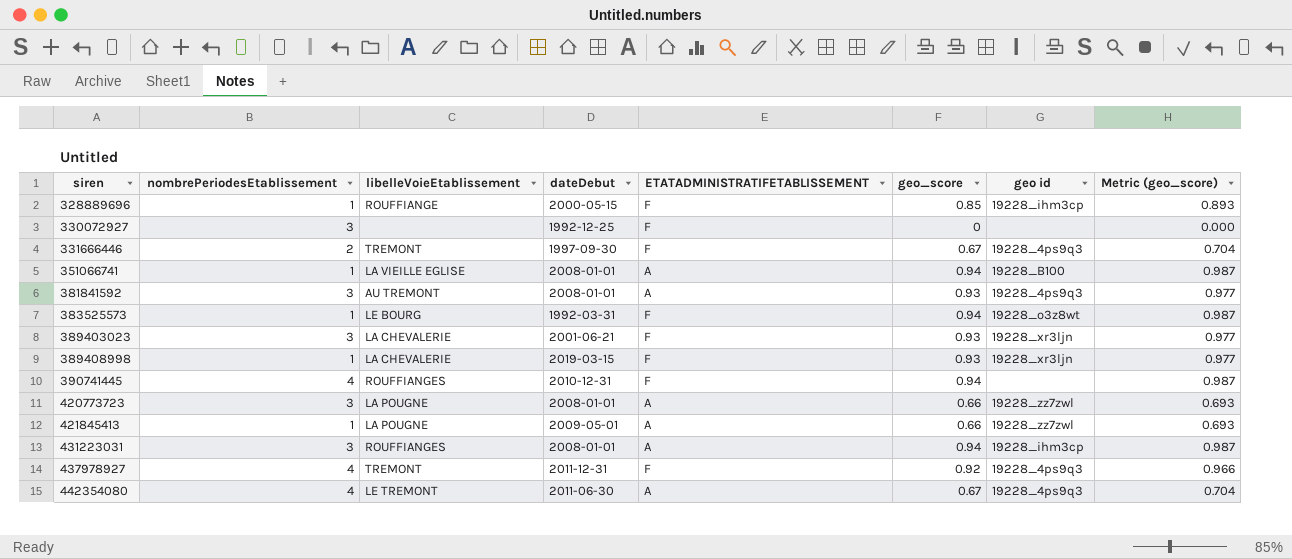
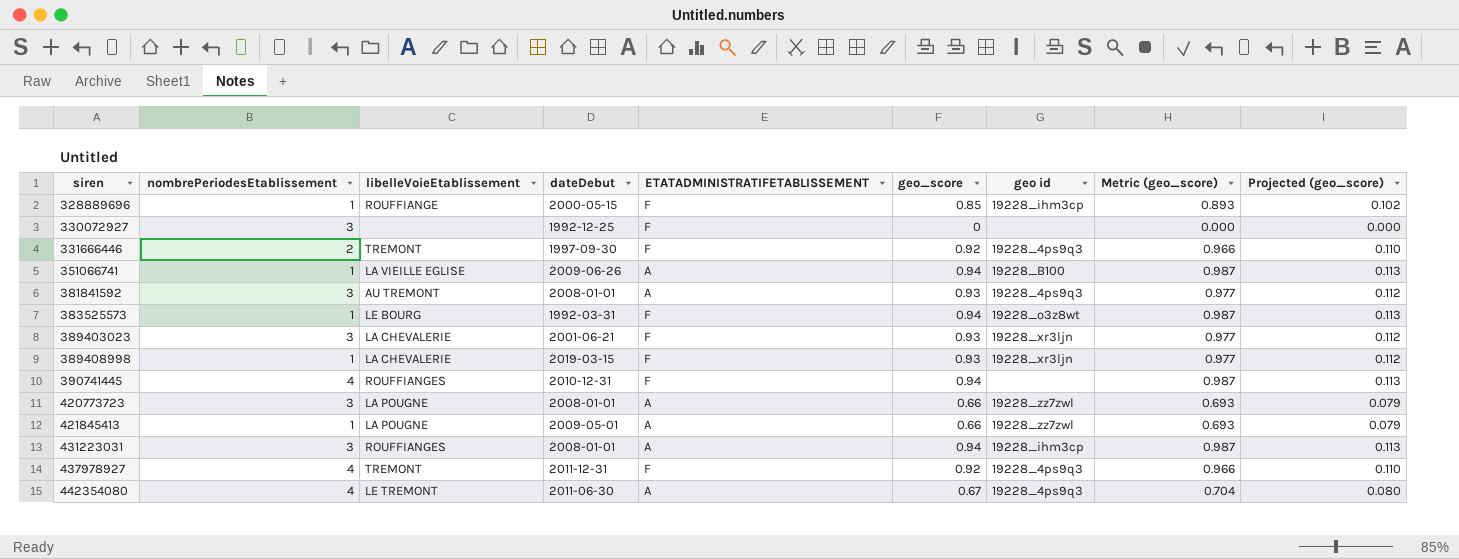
column Projected (geo_score) | formula: none -> [geo_score] * 0.12
331666446 | geo_score: 0.67 -> 0.92
331666446 | Metric (geo_score): 0.704 -> 0.966
351066741 | dateDebut: 2008-01-01 -> 2009-06-26

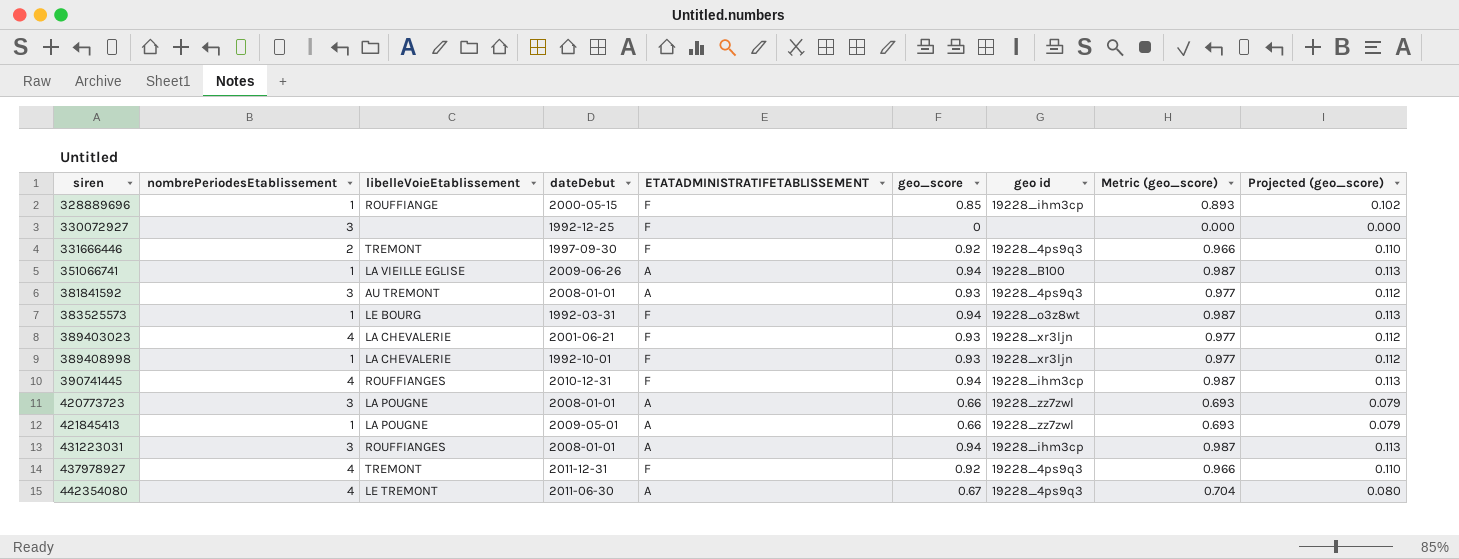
389403023 | nombrePeriodesEtablissement: 3 -> 4
389408998 | dateDebut: 2019-03-15 -> 1992-10-01
390741445 | geo id: none -> 19228_ihm3cp

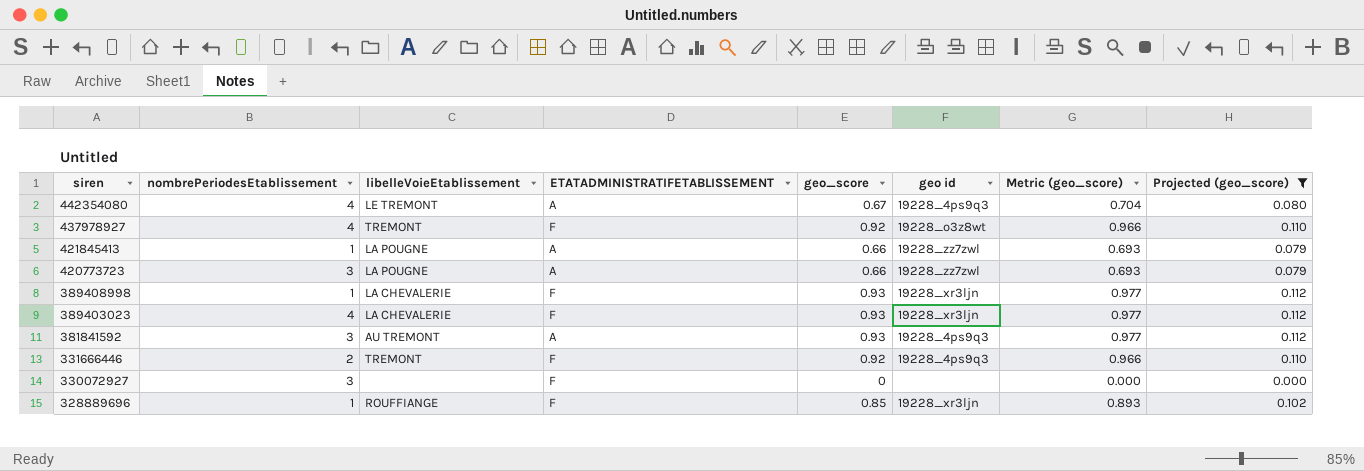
filter: none -> Projected (geo_score) != 0.113
row order: siren ascending -> siren descending
column dateDebut | position: 4 -> none
437978927 | geo id: 19228_4ps9q3 -> 19228_o3z8wt
328889696 | geo id: 19228_ihm3cp -> 19228_xr3ljn

